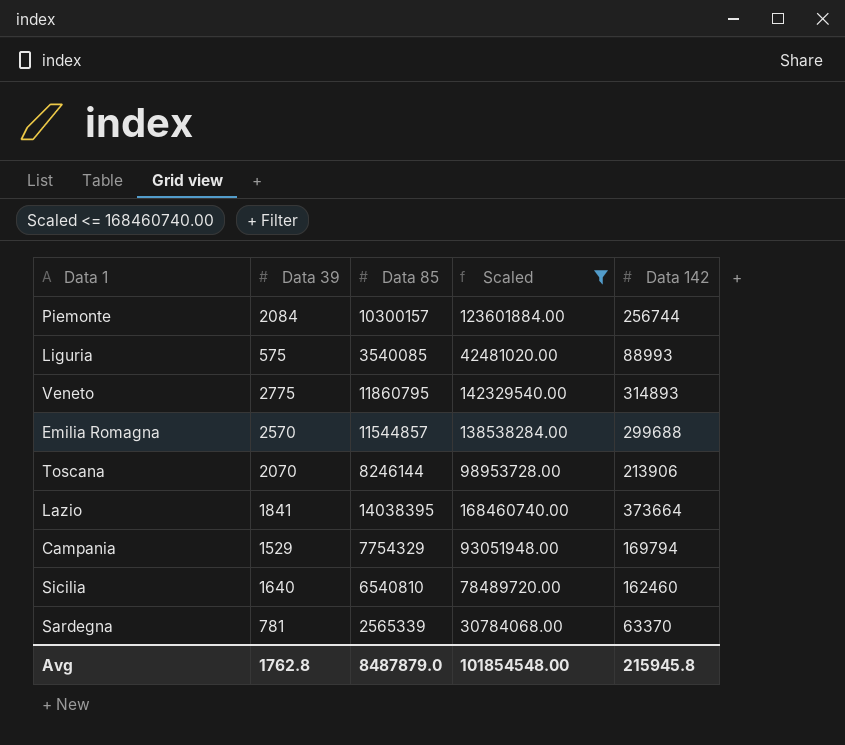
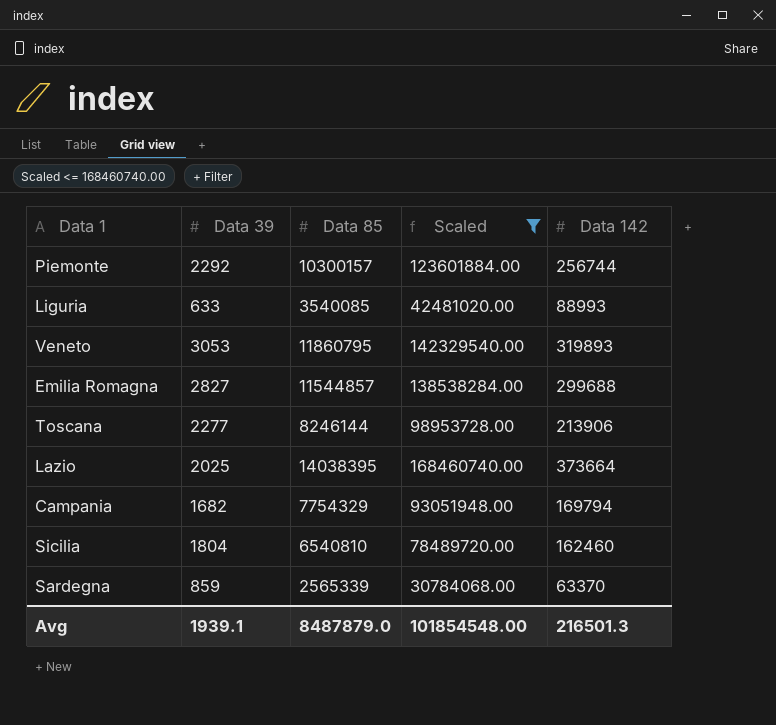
Piemonte | Data 39: 2084 -> 2292
Liguria | Data 39: 575 -> 633
Veneto | Data 39: 2775 -> 3053
Veneto | Data 142: 314893 -> 319893
Emilia Romagna | Data 39: 2570 -> 2827
Toscana | Data 39: 2070 -> 2277
Lazio | Data 39: 1841 -> 2025
Campania | Data 39: 1529 -> 1682
Sicilia | Data 39: 1640 -> 1804
Sardegna | Data 39: 781 -> 859
Avg | Data 39: 1762.8 -> 1939.1
Avg | Data 142: 215945.8 -> 216501.3

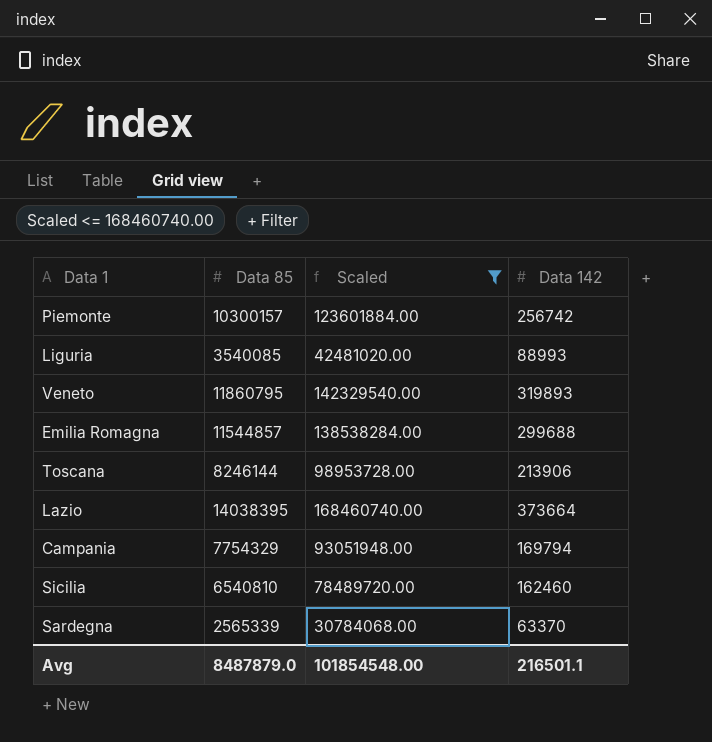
column Data 39 | position: 2 -> none
Piemonte | Data 142: 256744 -> 256742
Avg | Data 142: 216501.3 -> 216501.1

